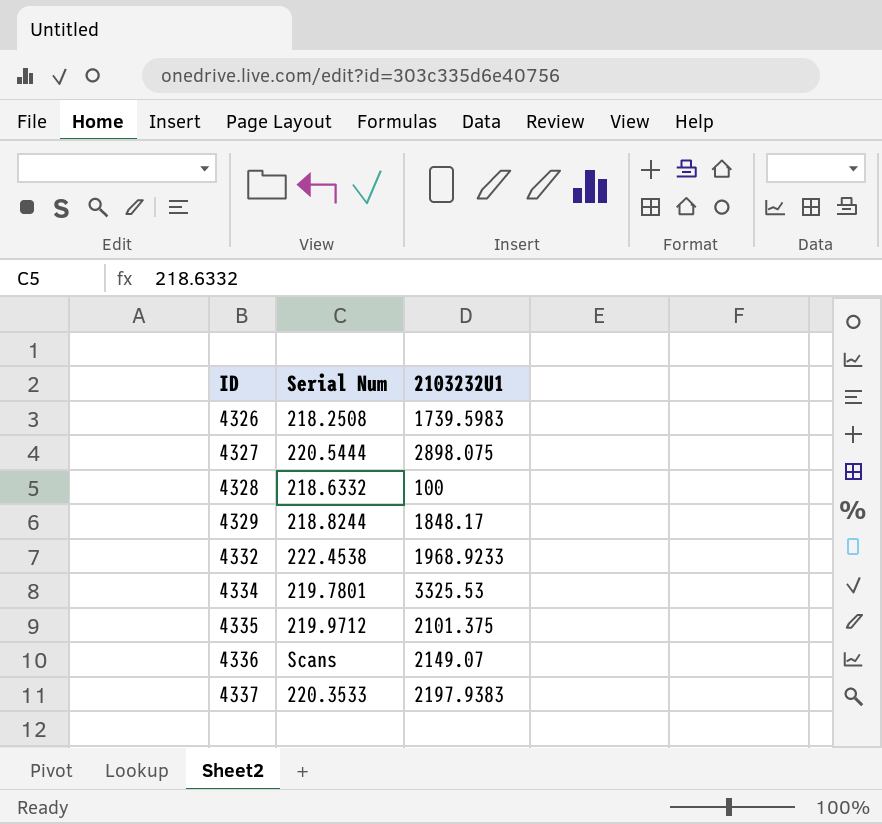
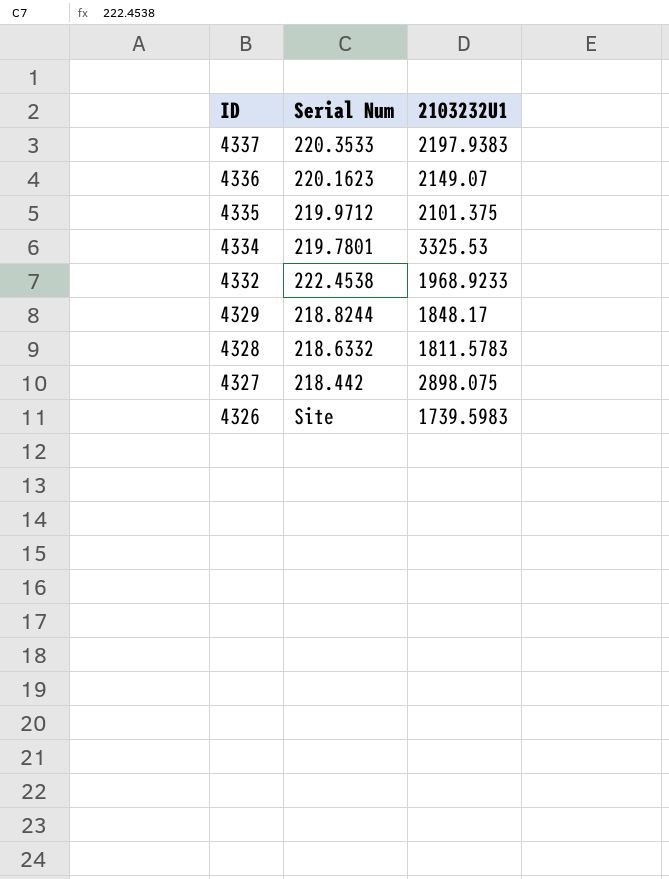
row order: ID ascending -> ID descending
4336 | Serial Num: Scans -> 220.1623
4328 | 2103232U1: 100 -> 1811.5783
4327 | Serial Num: 220.5444 -> 218.442
4326 | Serial Num: 218.2508 -> Site

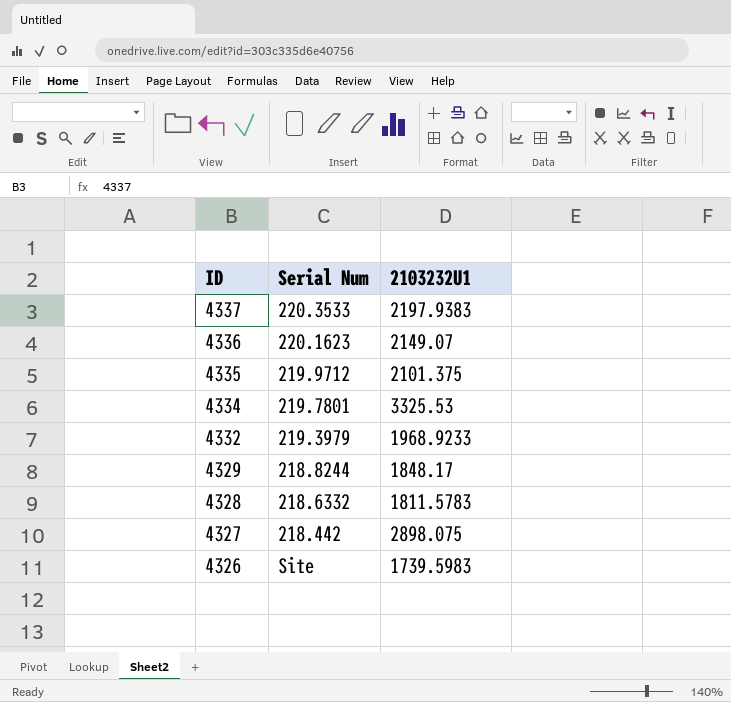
4332 | Serial Num: 222.4538 -> 219.3979

